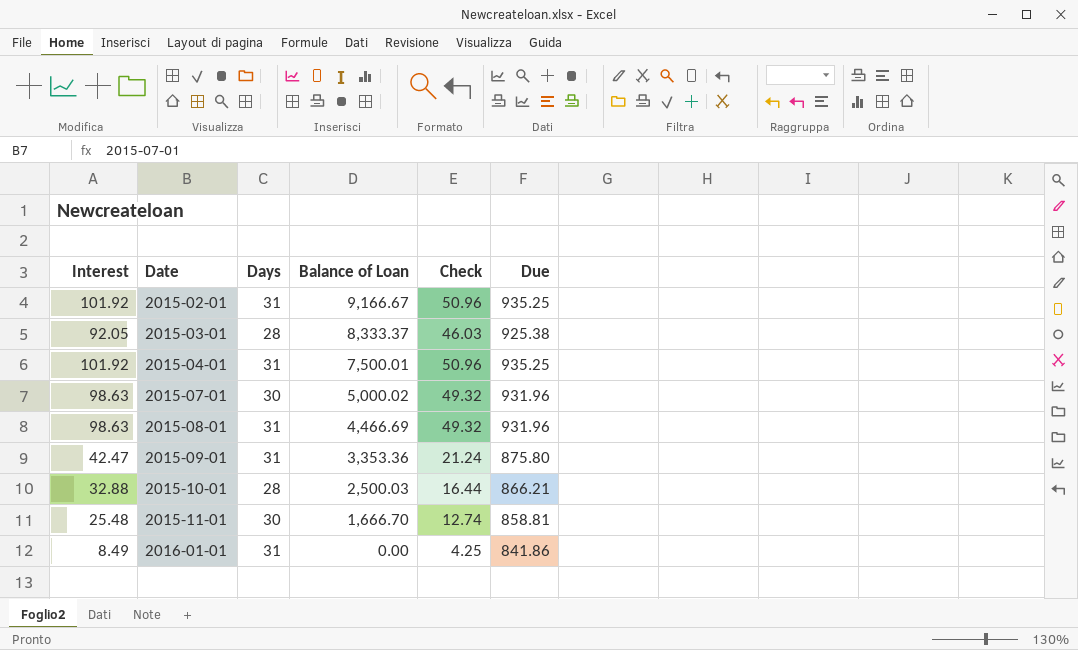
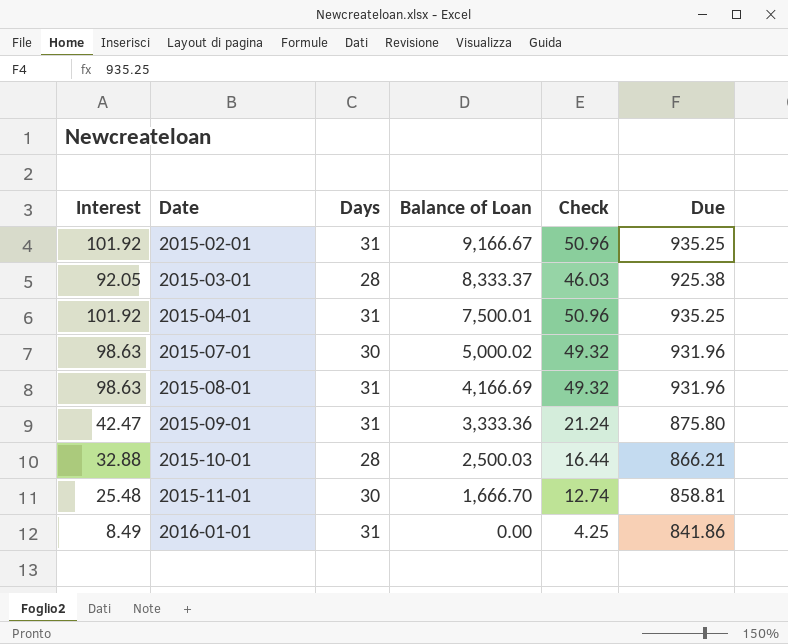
2015-08-01 | Balance of Loan: 4,466.69 -> 4,166.69
2015-09-01 | Balance of Loan: 3,353.36 -> 3,333.36

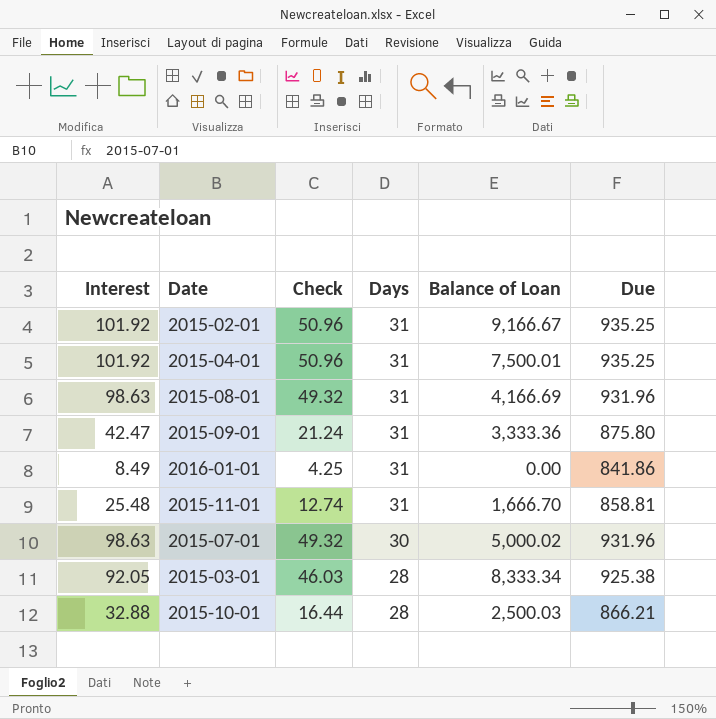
row order: Date ascending -> Days descending
column Check | position: 5 -> 3
2015-11-01 | Days: 30 -> 31
2015-03-01 | Balance of Loan: 8,333.37 -> 8,333.34

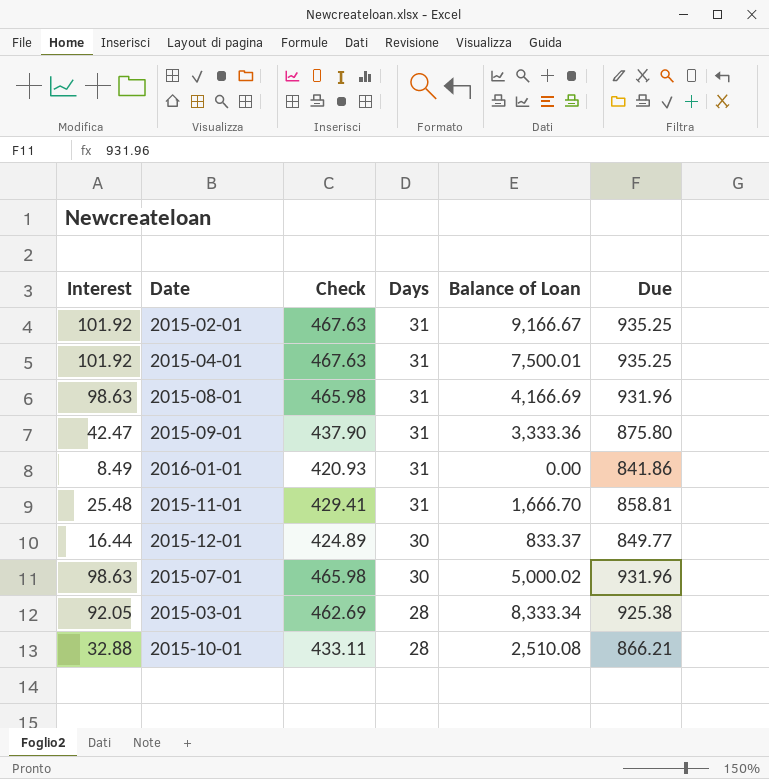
column Check | formula: [Interest] * 0.5 -> [Due] * 0.5
row 2015-12-01: none -> 16.44 | 424.89 | 30 | 833.37 | 849.77
2015-10-01 | Balance of Loan: 2,500.03 -> 2,510.08

